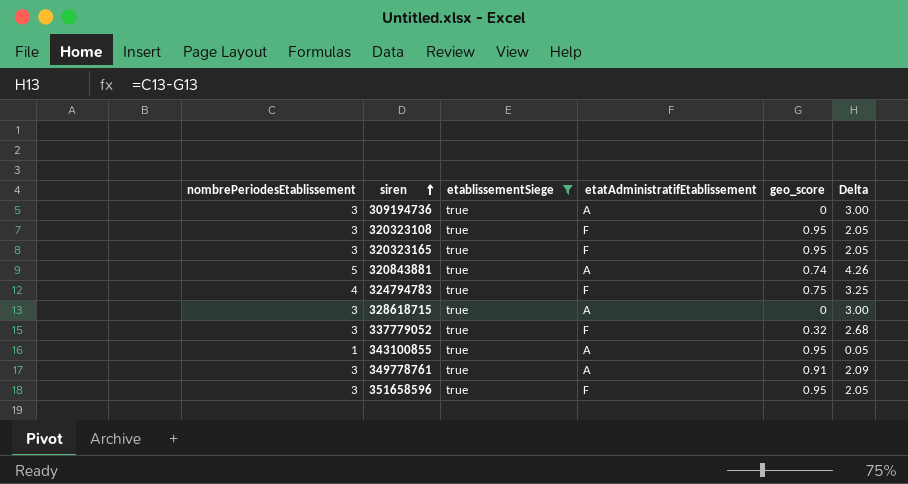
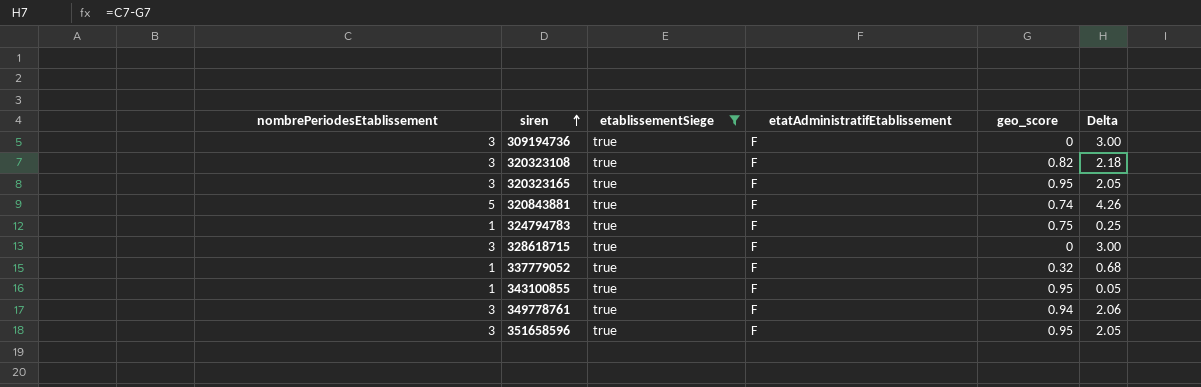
309194736 | etatAdministratifEtablissement: A -> F
320323108 | geo_score: 0.95 -> 0.82
320323108 | Delta: 2.05 -> 2.18
320843881 | etatAdministratifEtablissement: A -> F
324794783 | nombrePeriodesEtablissement: 4 -> 1
324794783 | Delta: 3.25 -> 0.25
328618715 | etatAdministratifEtablissement: A -> F
337779052 | nombrePeriodesEtablissement: 3 -> 1
337779052 | Delta: 2.68 -> 0.68
343100855 | etatAdministratifEtablissement: A -> F
349778761 | etatAdministratifEtablissement: A -> F
349778761 | geo_score: 0.91 -> 0.94
349778761 | Delta: 2.09 -> 2.06

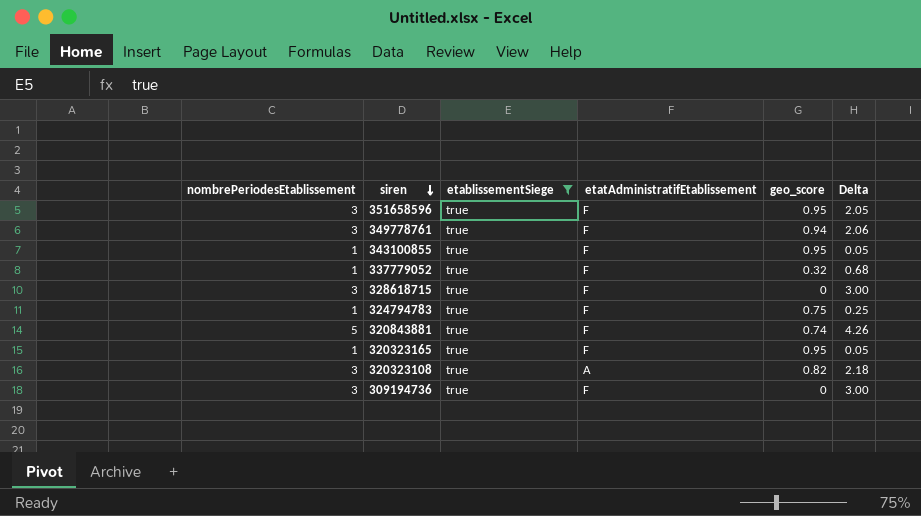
row order: siren ascending -> siren descending
320323165 | nombrePeriodesEtablissement: 3 -> 1
320323165 | Delta: 2.05 -> 0.05
320323108 | etatAdministratifEtablissement: F -> A

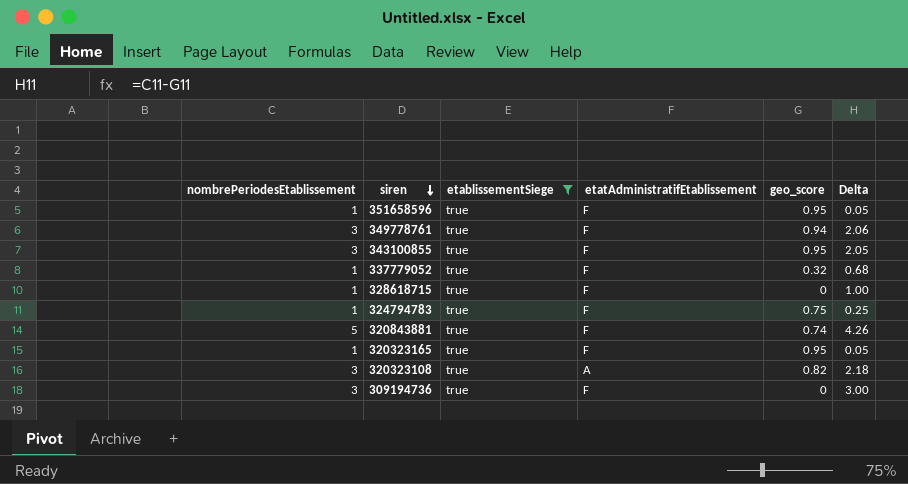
351658596 | nombrePeriodesEtablissement: 3 -> 1
351658596 | Delta: 2.05 -> 0.05
343100855 | nombrePeriodesEtablissement: 1 -> 3
343100855 | Delta: 0.05 -> 2.05
328618715 | nombrePeriodesEtablissement: 3 -> 1
328618715 | Delta: 3.00 -> 1.00

